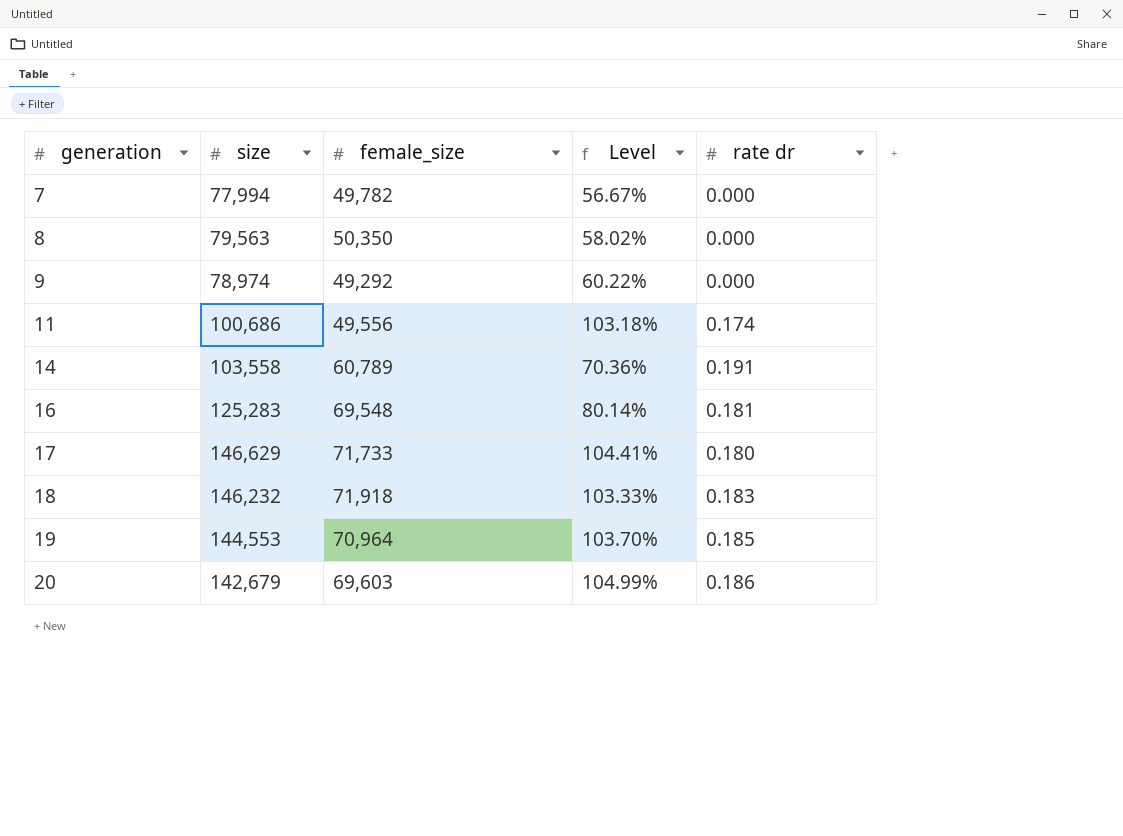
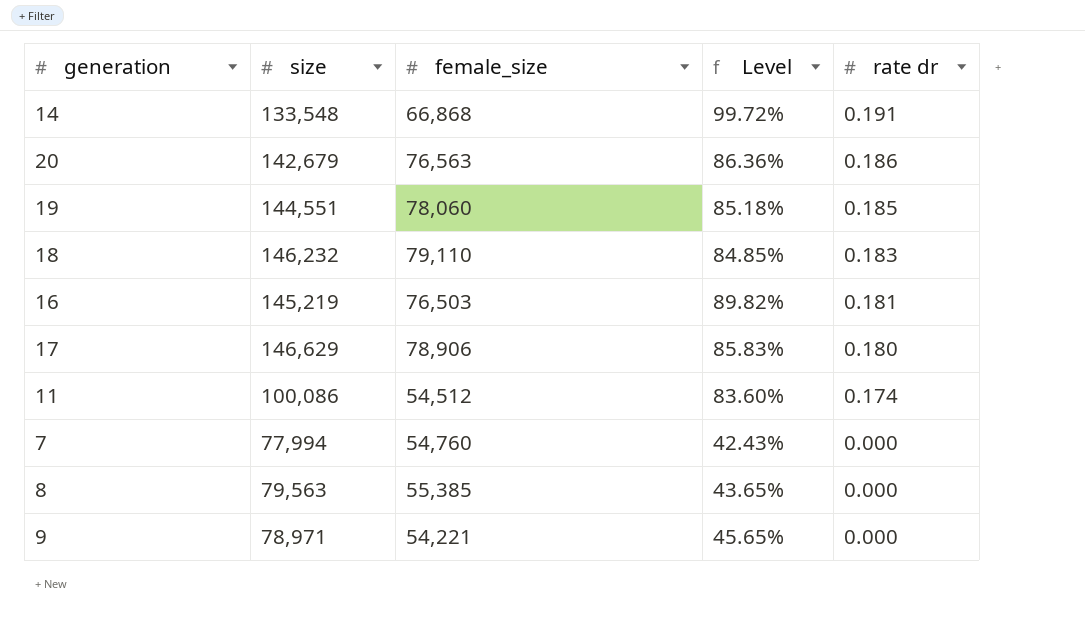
row order: generation ascending -> rate dr descending
14 | size: 103,558 -> 133,548
14 | female_size: 60,789 -> 66,868
14 | Level: 70.36% -> 99.72%
20 | female_size: 69,603 -> 76,563
20 | Level: 104.99% -> 86.36%
19 | size: 144,553 -> 144,551
19 | female_size: 70,964 -> 78,060
19 | Level: 103.70% -> 85.18%
18 | female_size: 71,918 -> 79,110
18 | Level: 103.33% -> 84.85%
16 | size: 125,283 -> 145,219
16 | female_size: 69,548 -> 76,503
16 | Level: 80.14% -> 89.82%
17 | female_size: 71,733 -> 78,906
17 | Level: 104.41% -> 85.83%
11 | size: 100,686 -> 100,086
11 | female_size: 49,556 -> 54,512
11 | Level: 103.18% -> 83.60%
7 | female_size: 49,782 -> 54,760
7 | Level: 56.67% -> 42.43%
8 | female_size: 50,350 -> 55,385
8 | Level: 58.02% -> 43.65%
9 | size: 78,974 -> 78,971
9 | female_size: 49,292 -> 54,221
9 | Level: 60.22% -> 45.65%

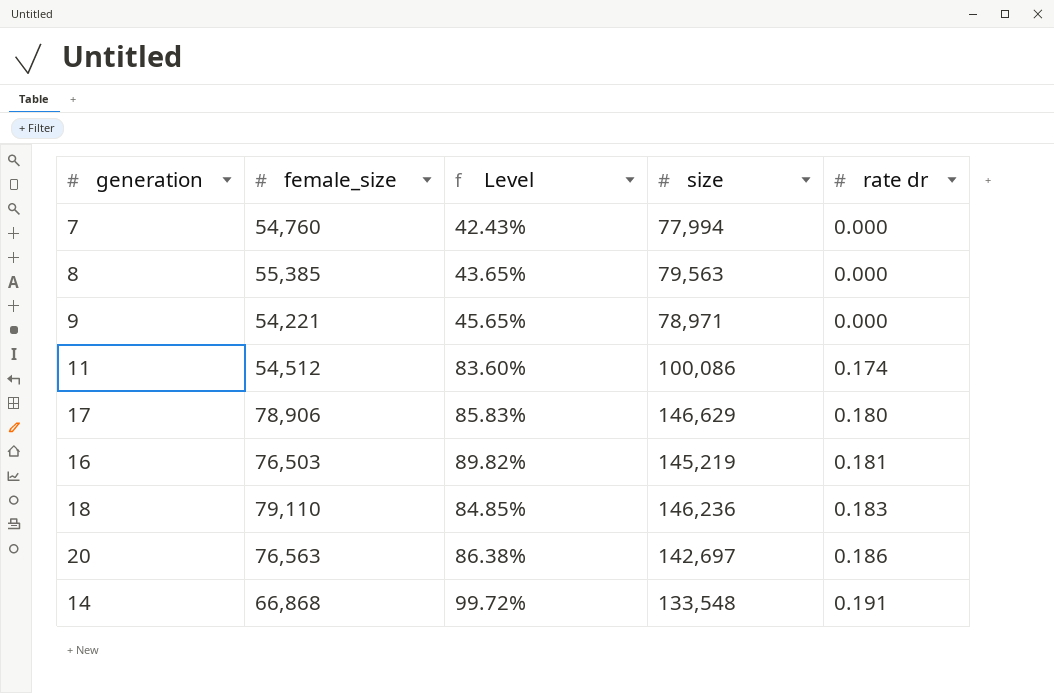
row order: rate dr descending -> rate dr ascending
column size | position: 2 -> 4
row 19: 144,551 | 78,060 | 85.18% | 0.185 -> none
18 | size: 146,232 -> 146,236
20 | Level: 86.36% -> 86.38%
20 | size: 142,679 -> 142,697

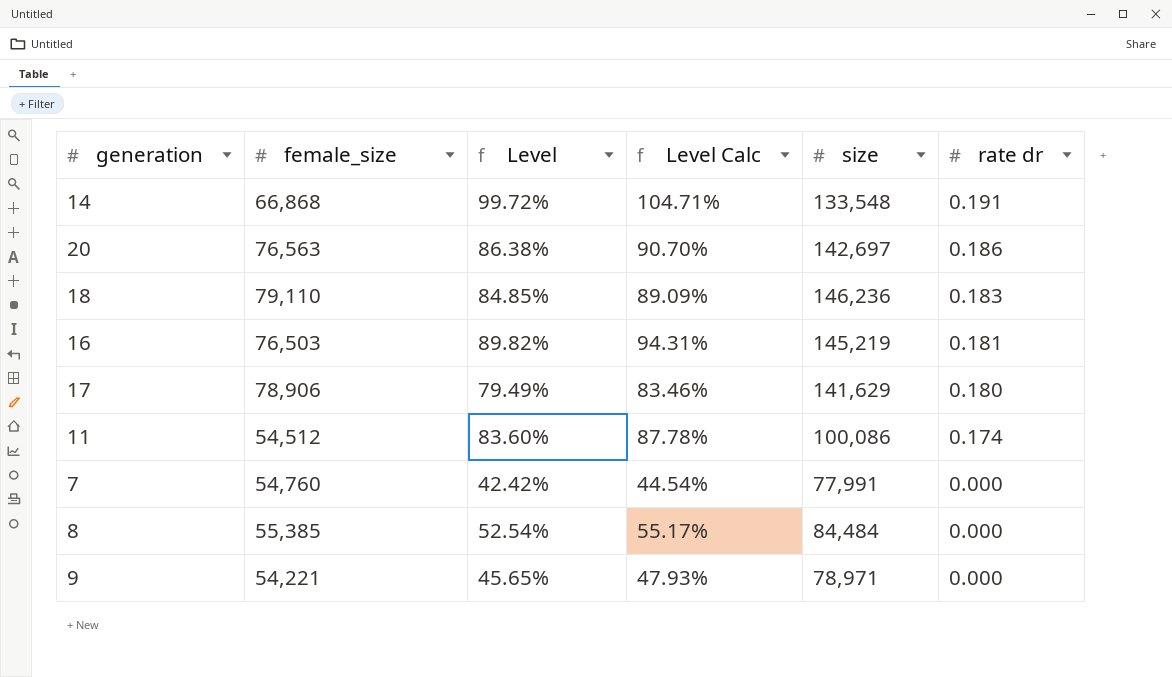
row order: rate dr ascending -> rate dr descending
column Level Calc | formula: none -> [Level] * 1.05
17 | Level: 85.83% -> 79.49%
17 | size: 146,629 -> 141,629
7 | Level: 42.43% -> 42.42%
7 | size: 77,994 -> 77,991
8 | Level: 43.65% -> 52.54%
8 | size: 79,563 -> 84,484

